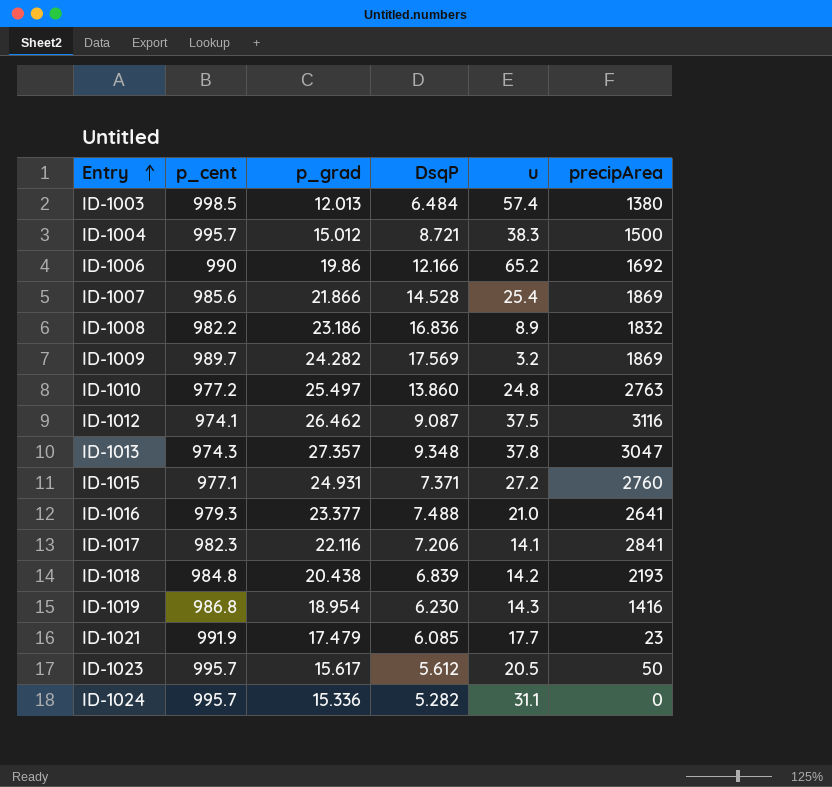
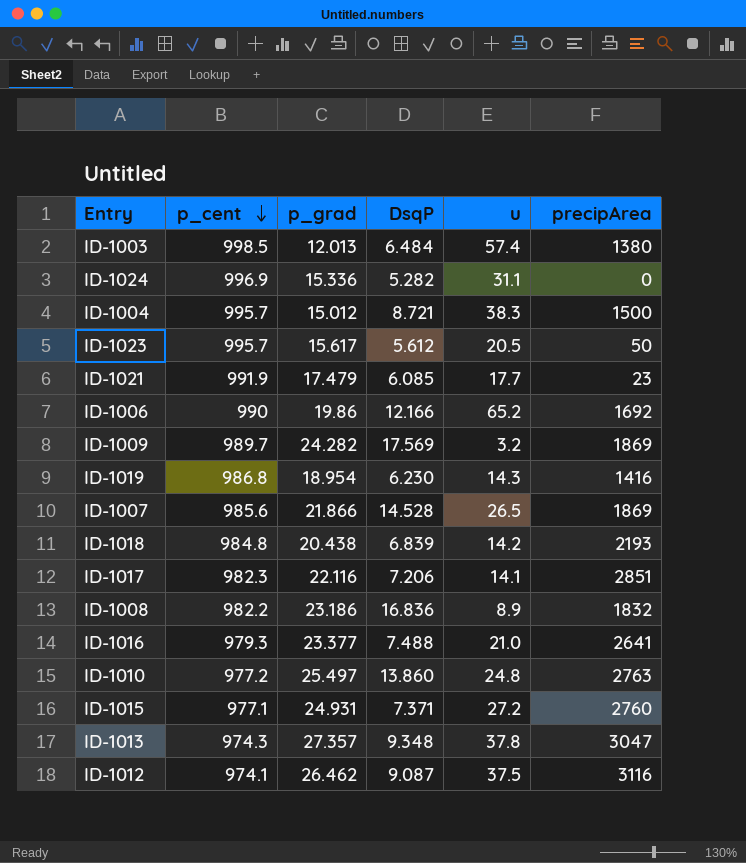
row order: Entry ascending -> p_cent descending
ID-1024 | p_cent: 995.7 -> 996.9
ID-1007 | u: 25.4 -> 26.5
ID-1017 | precipArea: 2841 -> 2851

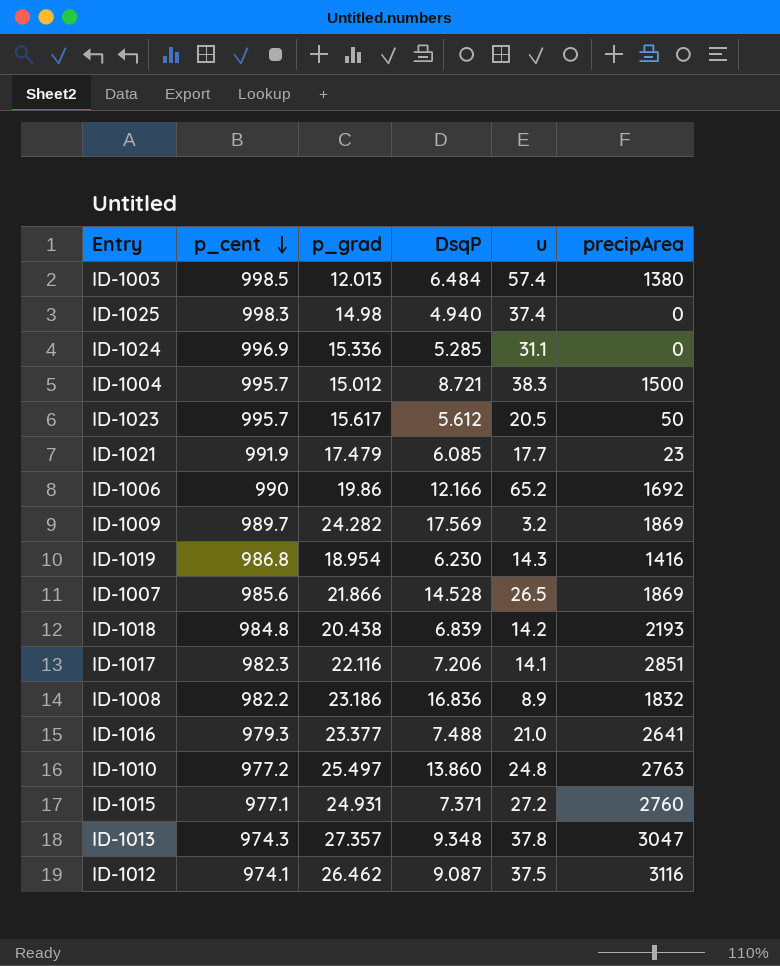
row ID-1025: none -> 998.3 | 14.98 | 4.940 | 37.4 | 0
ID-1024 | DsqP: 5.282 -> 5.285

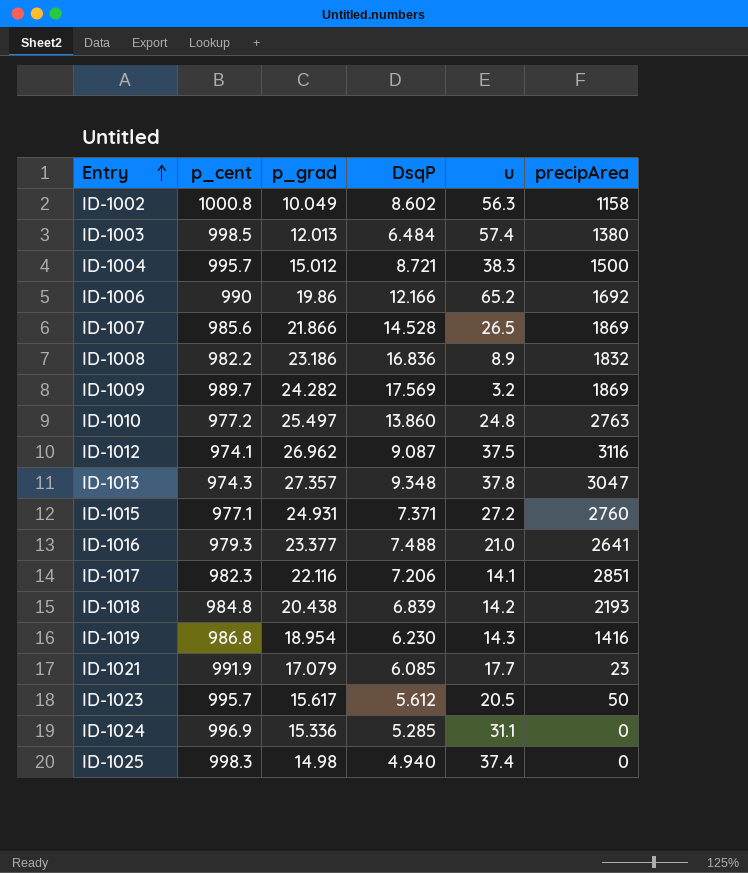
row order: p_cent descending -> Entry ascending
row ID-1002: none -> 1000.8 | 10.049 | 8.602 | 56.3 | 1158
ID-1012 | p_grad: 26.462 -> 26.962
ID-1021 | p_grad: 17.479 -> 17.079

